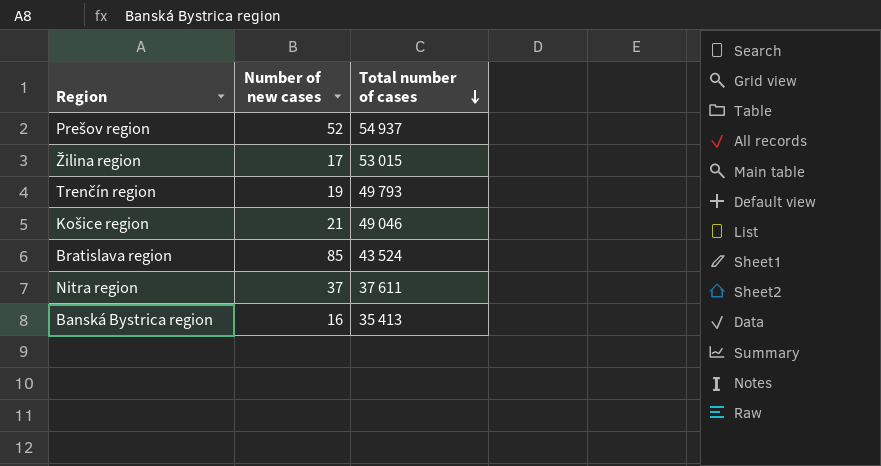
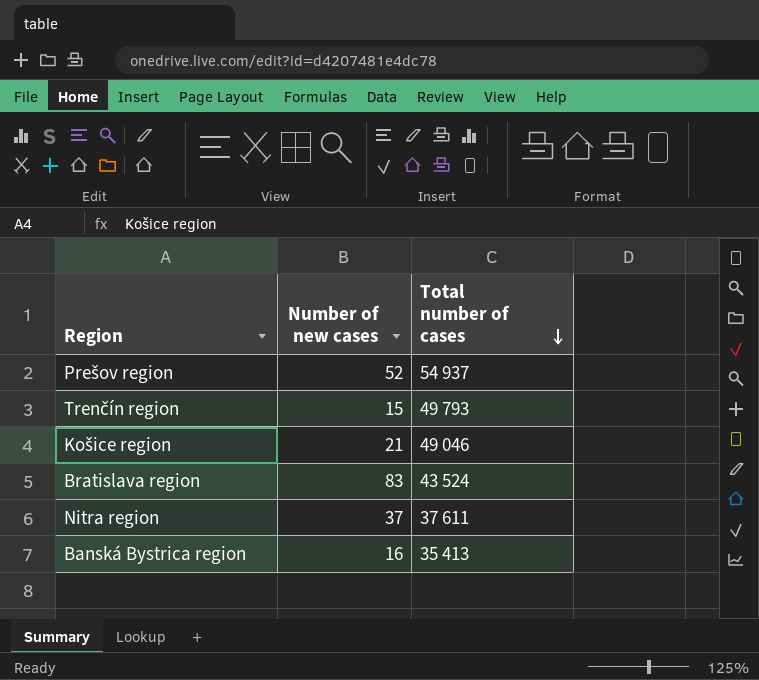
row Žilina region: 17 | 53 015 -> none
Trenčín region | Number of new cases: 19 -> 15
Bratislava region | Number of new cases: 85 -> 83

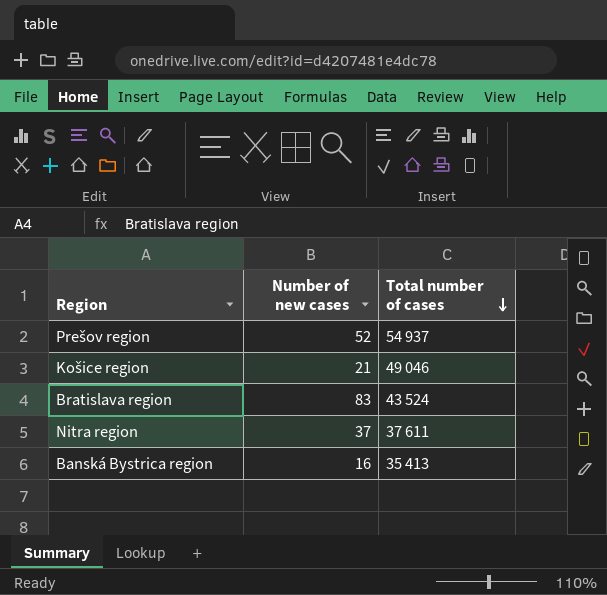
row Trenčín region: 15 | 49 793 -> none

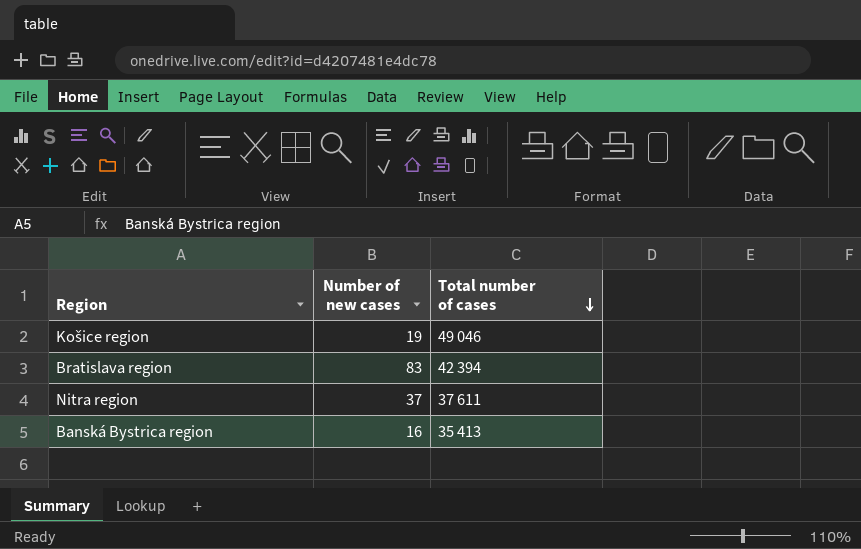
row Prešov region: 52 | 54 937 -> none
Košice region | Number of new cases: 21 -> 19
Bratislava region | Total number of cases: 43 524 -> 42 394

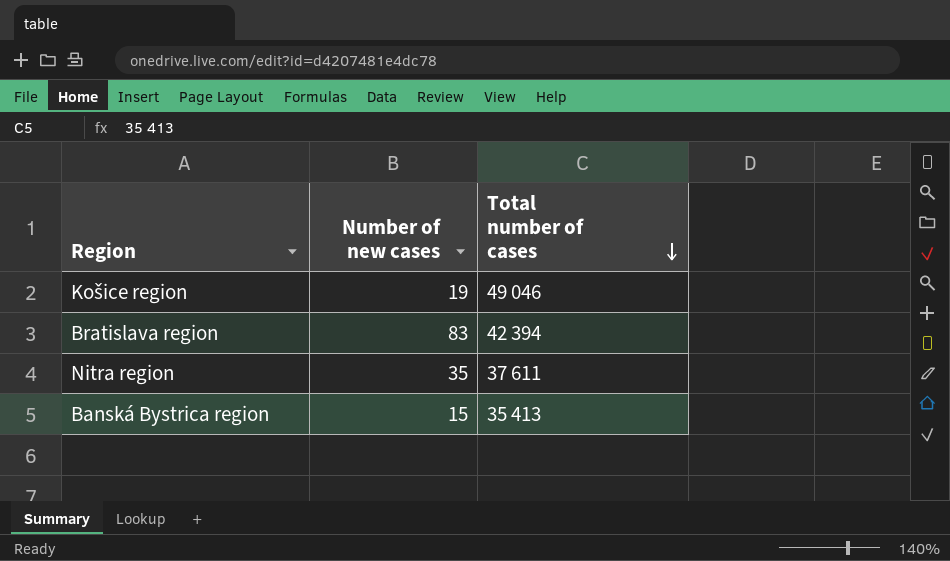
Nitra region | Number of new cases: 37 -> 35
Banská Bystrica region | Number of new cases: 16 -> 15

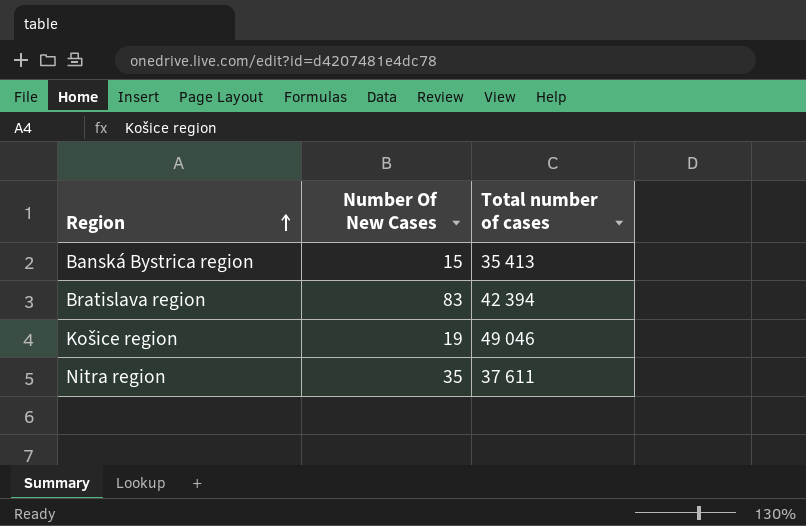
row order: Total number of cases descending -> Region ascending
column name: Number of new cases -> Number Of New Cases

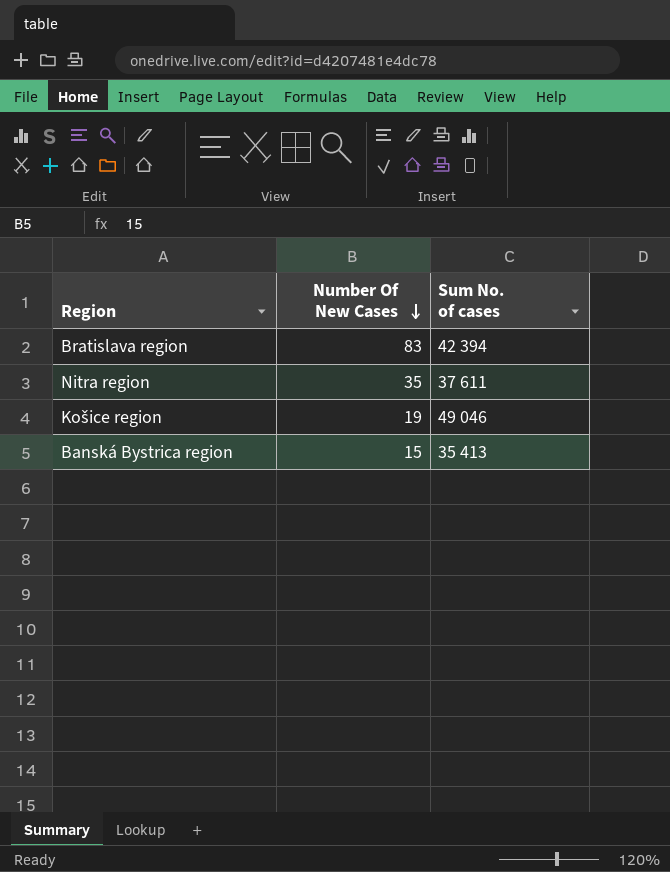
row order: Region ascending -> Number Of New Cases descending
column name: Total number of cases -> Sum No. of cases

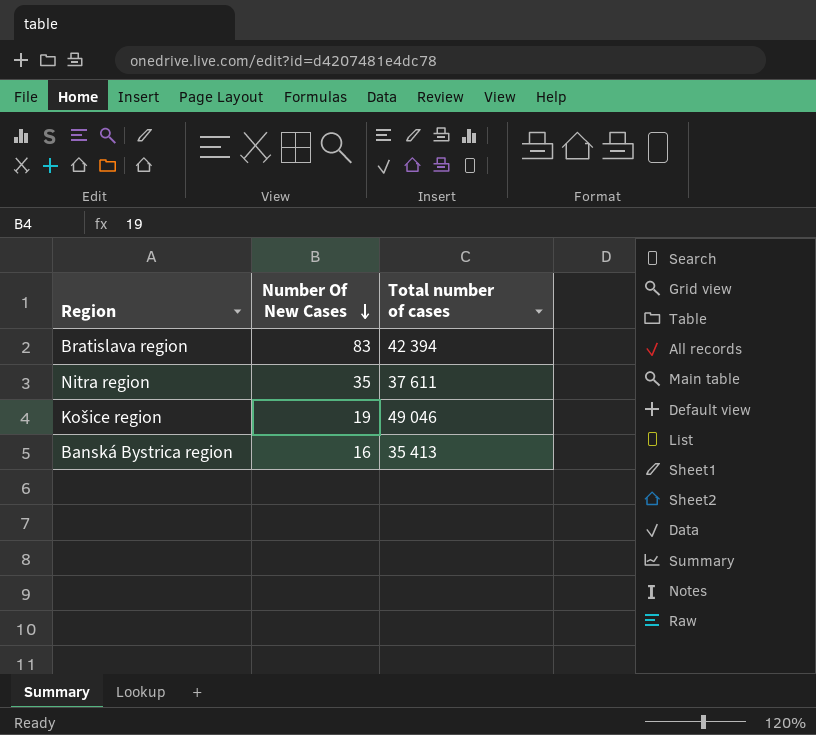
column name: Sum No. of cases -> Total number of cases
Banská Bystrica region | Number Of New Cases: 15 -> 16

